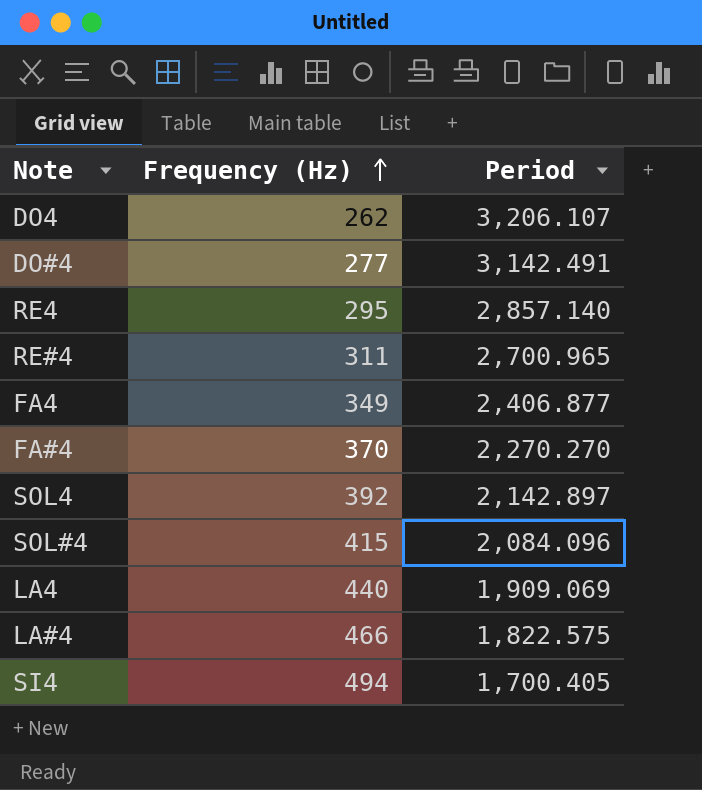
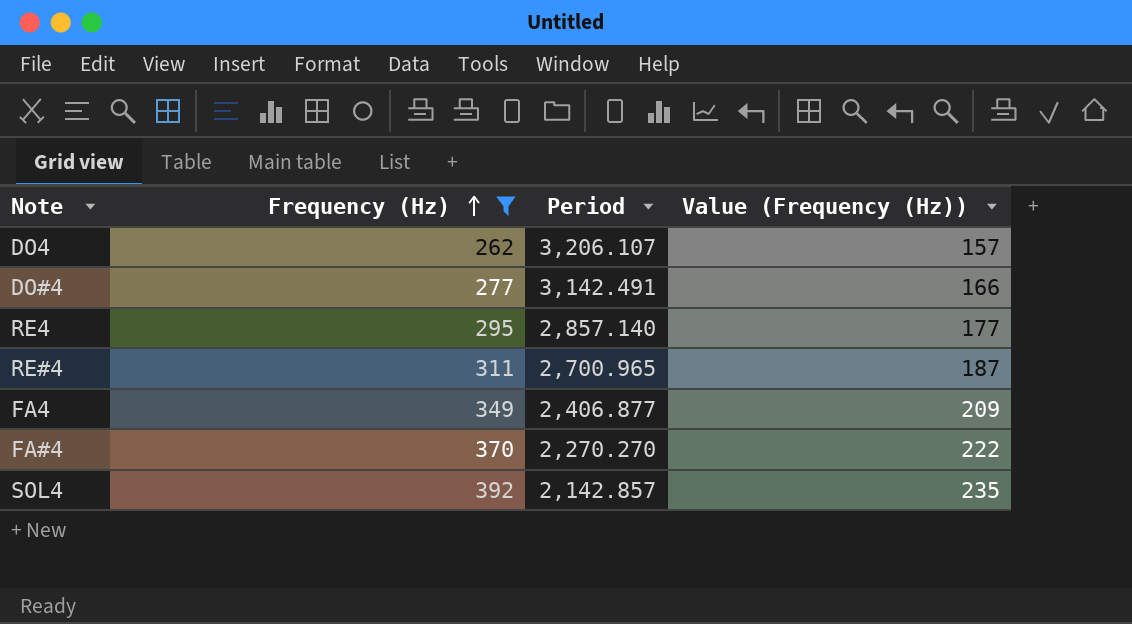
filter: none -> Frequency (Hz) <= 392
column Value (Frequency (Hz)) | formula: none -> [Frequency (Hz)] * 0.6
SOL4 | Period: 2,142.897 -> 2,142.857

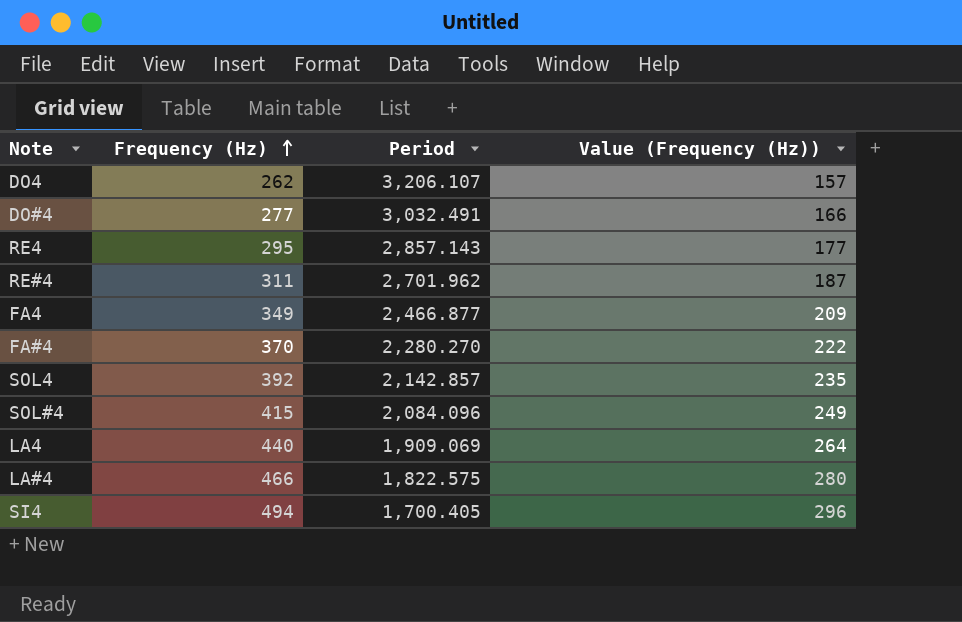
filter: Frequency (Hz) <= 392 -> none
DO#4 | Period: 3,142.491 -> 3,032.491
RE4 | Period: 2,857.140 -> 2,857.143
RE#4 | Period: 2,700.965 -> 2,701.962
FA4 | Period: 2,406.877 -> 2,466.877
FA#4 | Period: 2,270.270 -> 2,280.270

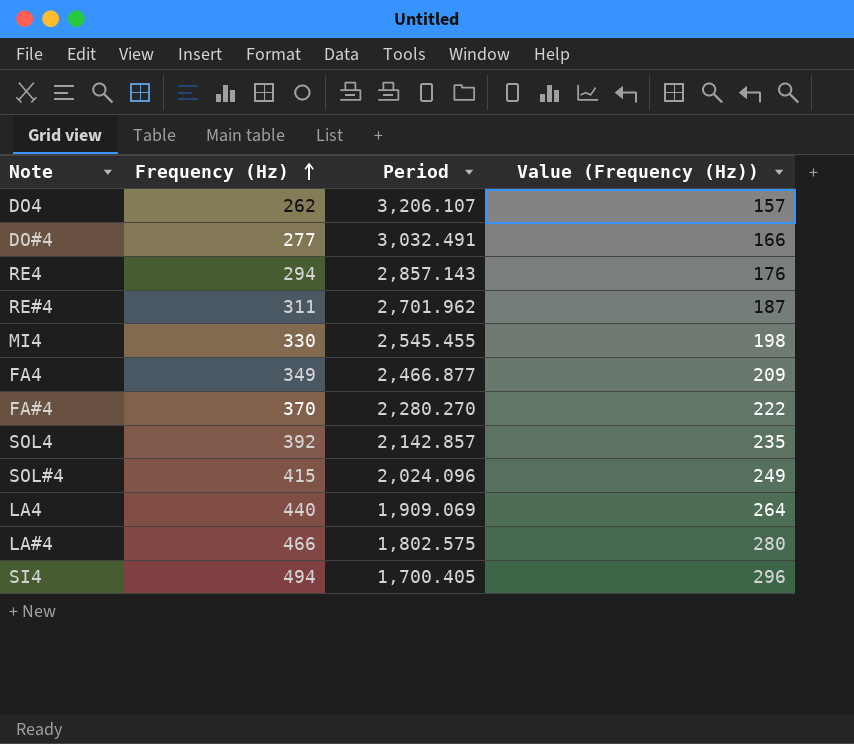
RE4 | Frequency (Hz): 295 -> 294
RE4 | Value (Frequency (Hz)): 177 -> 176
row MI4: none -> 330 | 2,545.455 | 198
SOL#4 | Period: 2,084.096 -> 2,024.096
LA#4 | Period: 1,822.575 -> 1,802.575

